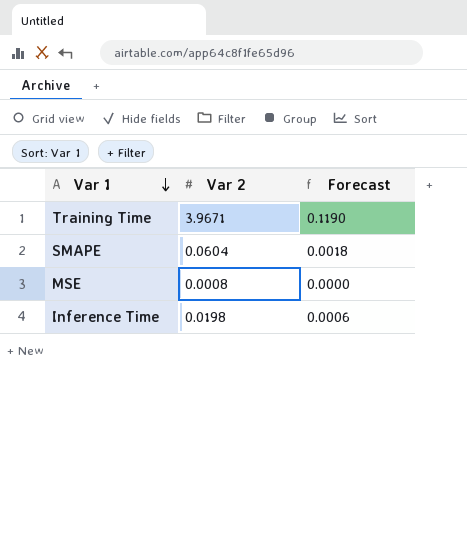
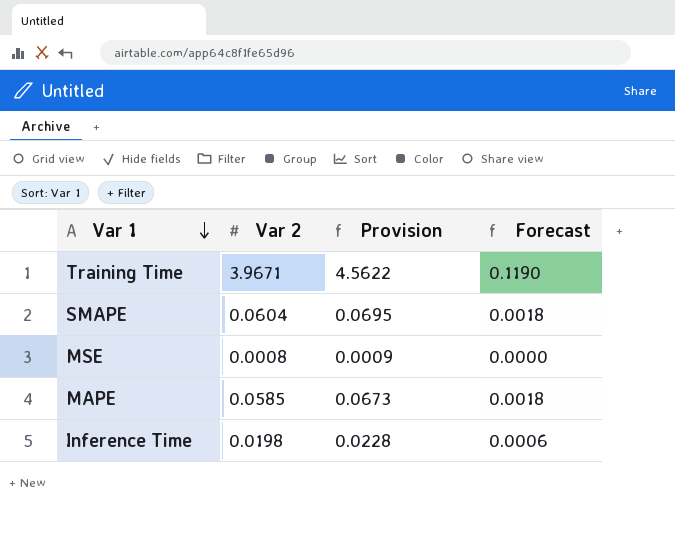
column Provision | formula: none -> [Var 2] * 1.15
row MAPE: none -> 0.0585 | 0.0673 | 0.0018

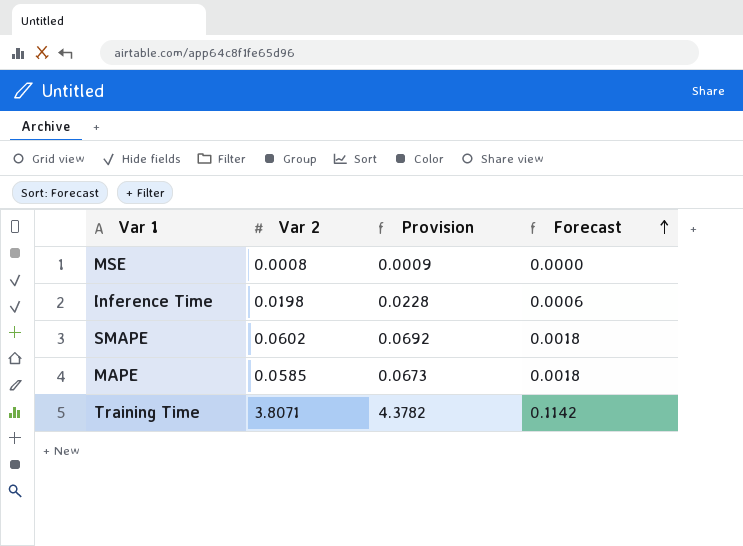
row order: Var 1 descending -> Forecast ascending
SMAPE | Var 2: 0.0604 -> 0.0602
SMAPE | Provision: 0.0695 -> 0.0692
Training Time | Var 2: 3.9671 -> 3.8071
Training Time | Provision: 4.5622 -> 4.3782
Training Time | Forecast: 0.1190 -> 0.1142

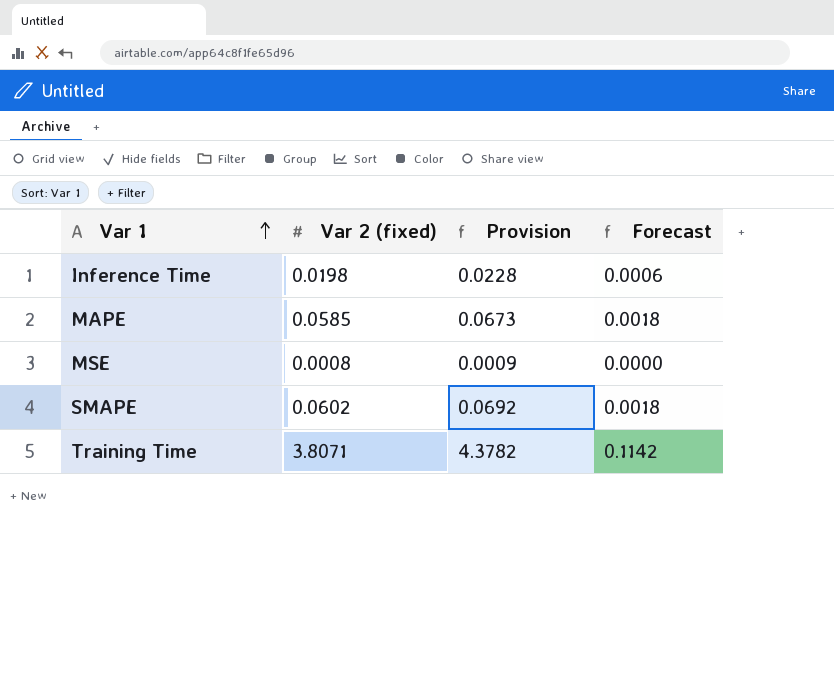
row order: Forecast ascending -> Var 1 ascending
column name: Var 2 -> Var 2 (fixed)

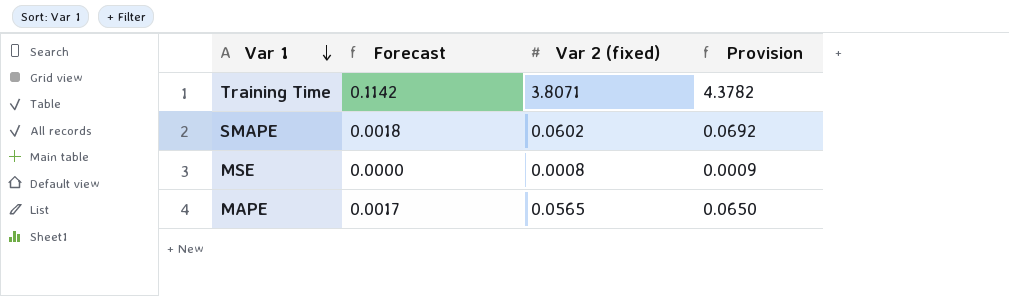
row order: Var 1 ascending -> Var 1 descending
column Forecast | position: 4 -> 2
row Inference Time: 0.0198 | 0.0228 | 0.0006 -> none
MAPE | Forecast: 0.0018 -> 0.0017
MAPE | Var 2 (fixed): 0.0585 -> 0.0565
MAPE | Provision: 0.0673 -> 0.0650

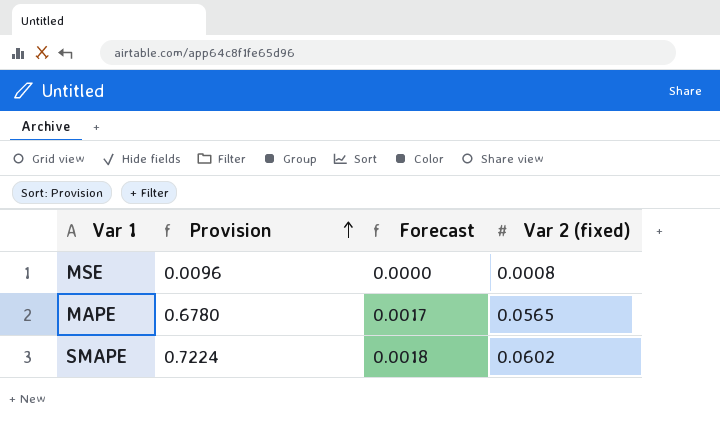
row order: Var 1 descending -> Provision ascending
column Provision | formula: [Var 2 (fixed)] * 1.15 -> [Var 2 (fixed)] * 12
column Provision | position: 4 -> 2
row Training Time: 0.1142 | 3.8071 | 4.3782 -> none

